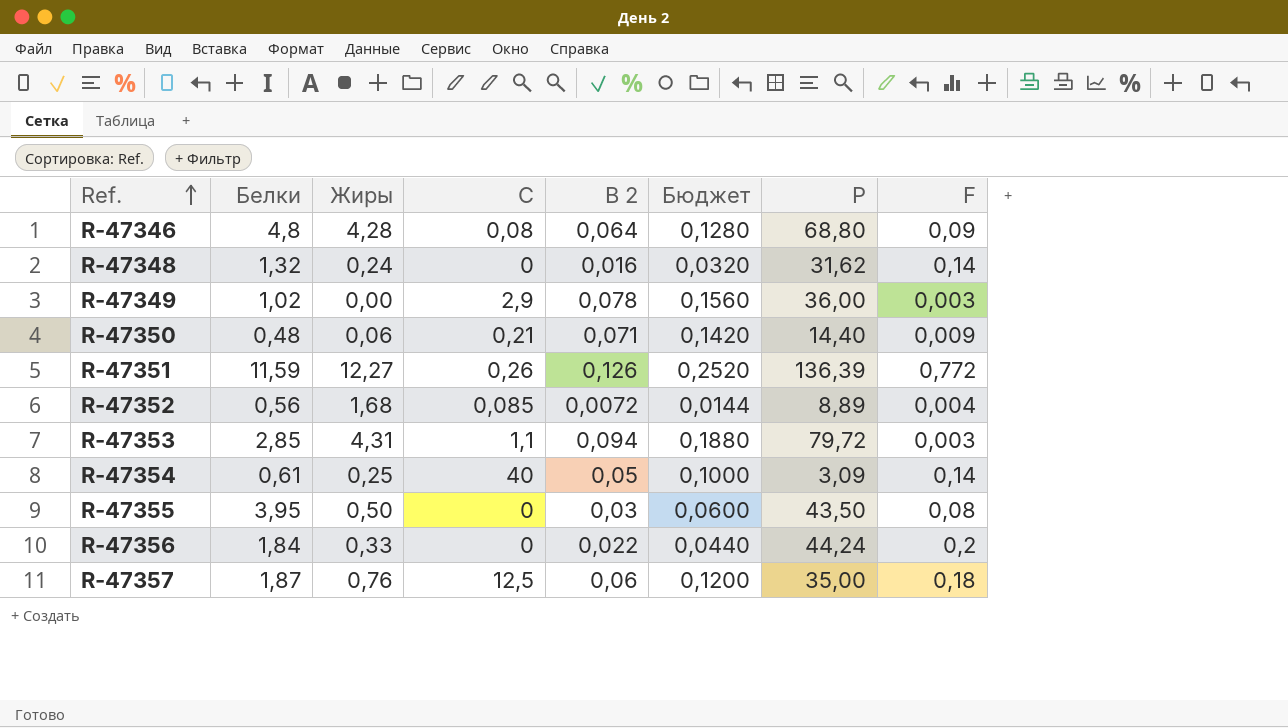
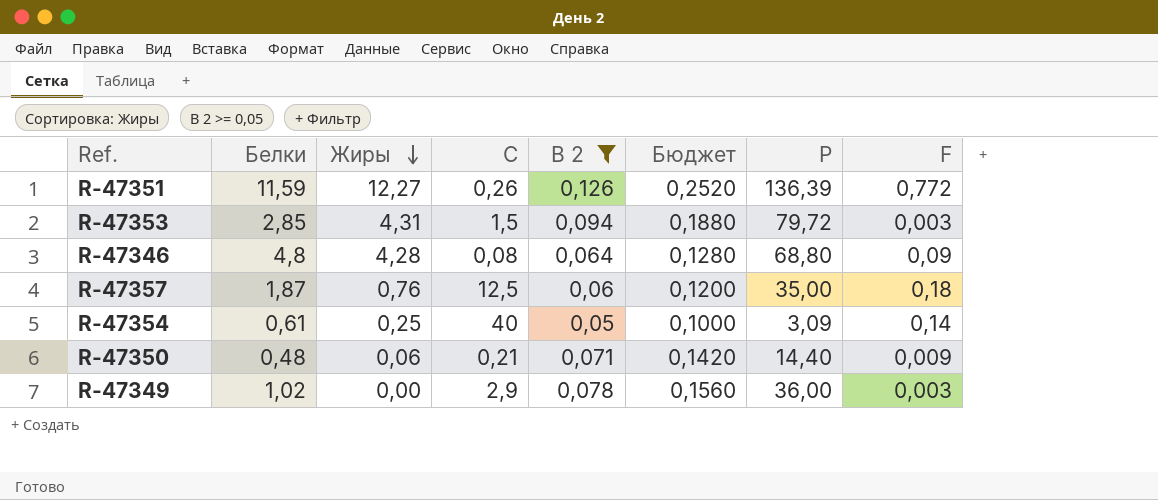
filter: none -> В 2 >= 0,05
row order: Ref. ascending -> Жиры descending
R-47353 | С: 1,1 -> 1,5

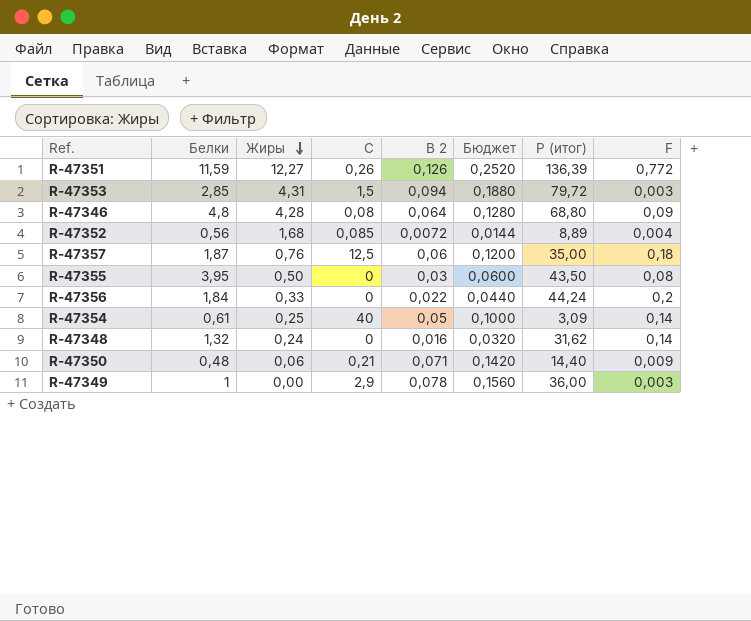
filter: В 2 >= 0,05 -> none
column name: P -> P (итог)
R-47349 | Белки: 1,02 -> 1

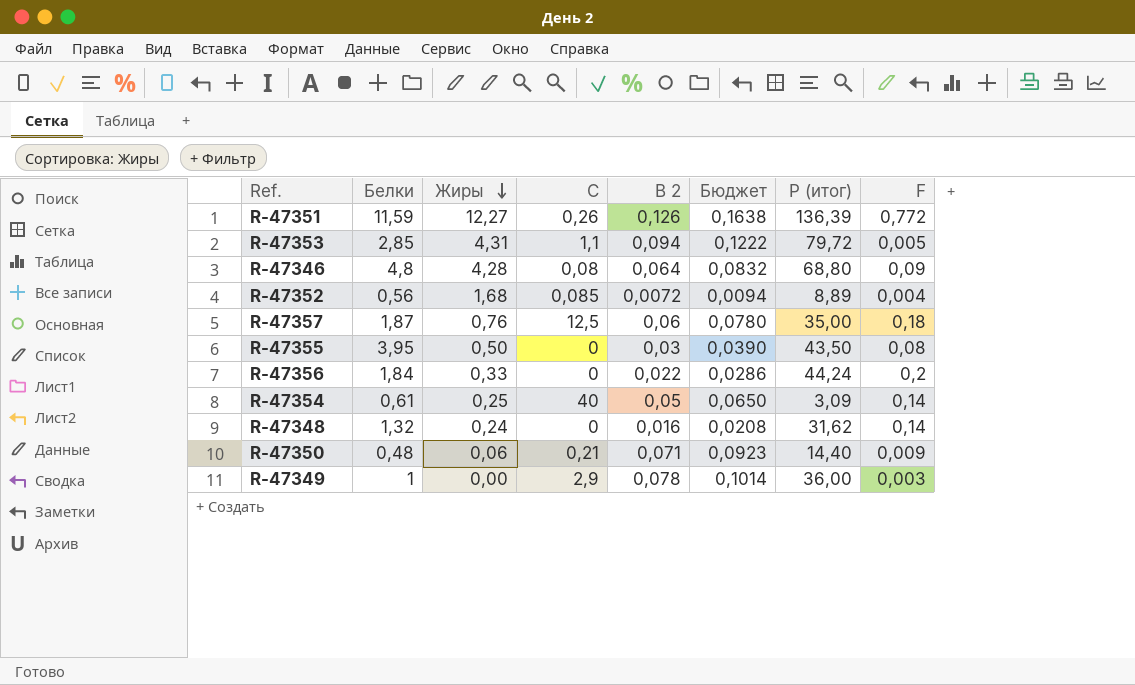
column Бюджет | formula: [В 2] * 2 -> [В 2] * 1,3
R-47353 | С: 1,5 -> 1,1
R-47353 | F: 0,003 -> 0,005

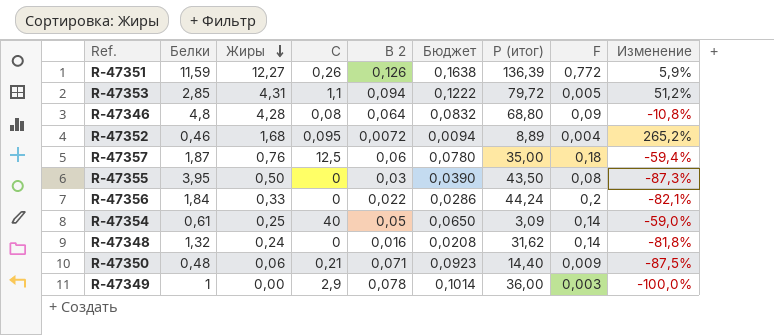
column Изменение | formula: none -> ([Жиры] - [Белки]) / [Белки]
R-47352 | Белки: 0,56 -> 0,46
R-47352 | С: 0,085 -> 0,095

